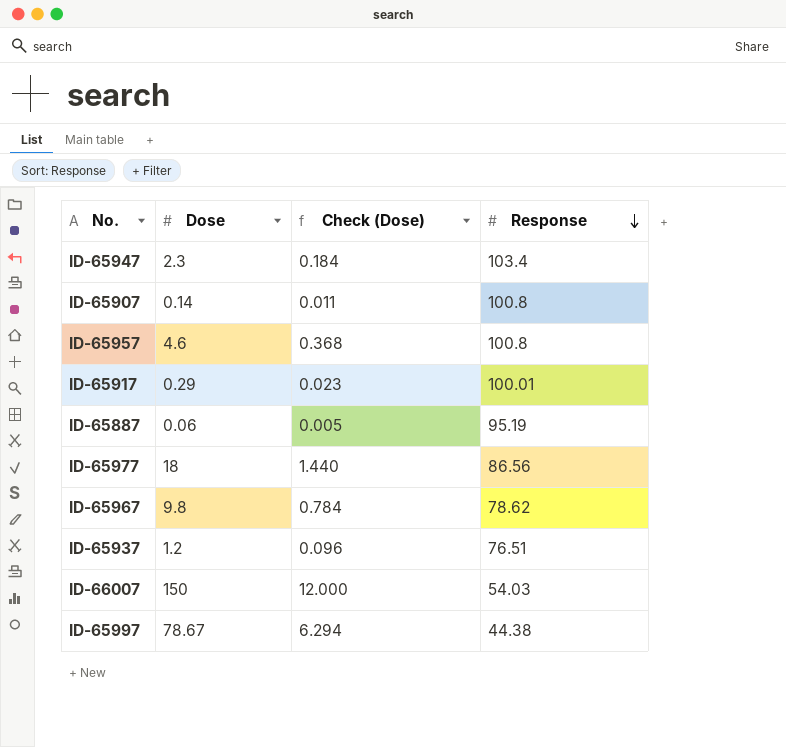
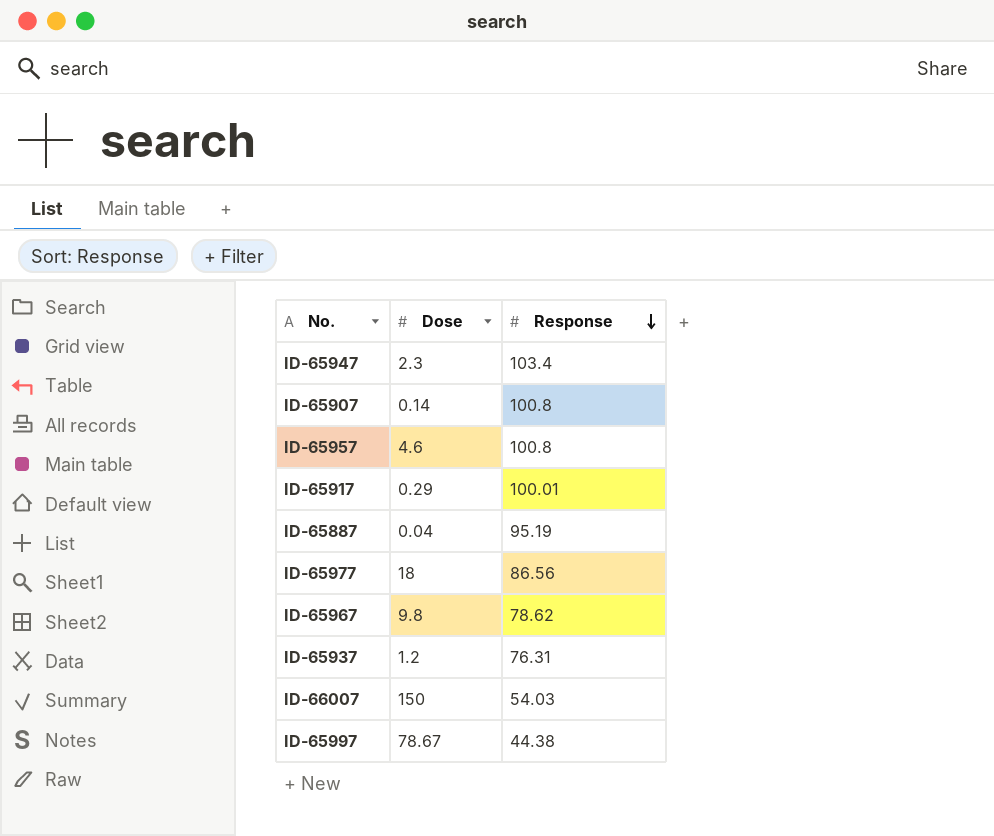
column Check (Dose) | formula: [Dose] * 0.08 -> none
ID-65887 | Dose: 0.06 -> 0.04
ID-65937 | Response: 76.51 -> 76.31

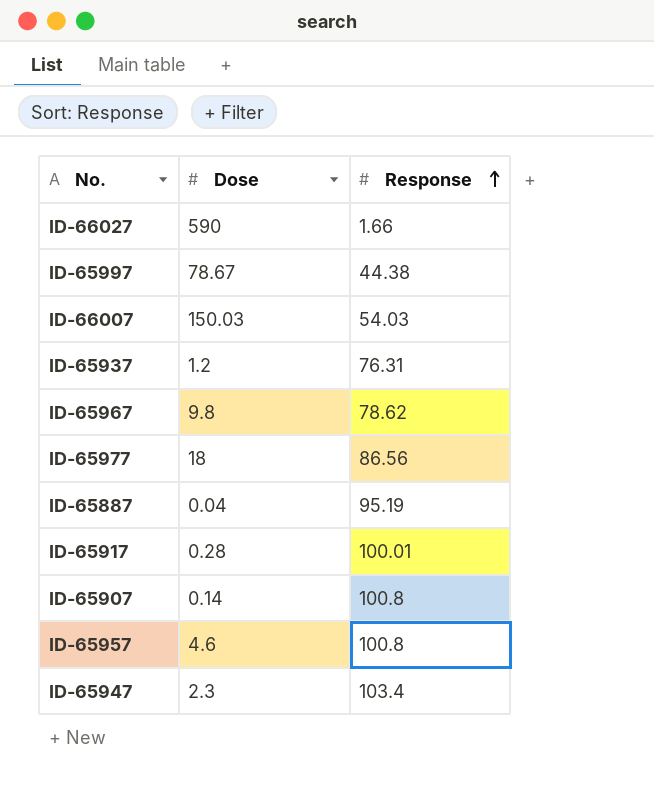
row order: Response descending -> Response ascending
row ID-66027: none -> 590 | 1.66
ID-66007 | Dose: 150 -> 150.03
ID-65917 | Dose: 0.29 -> 0.28

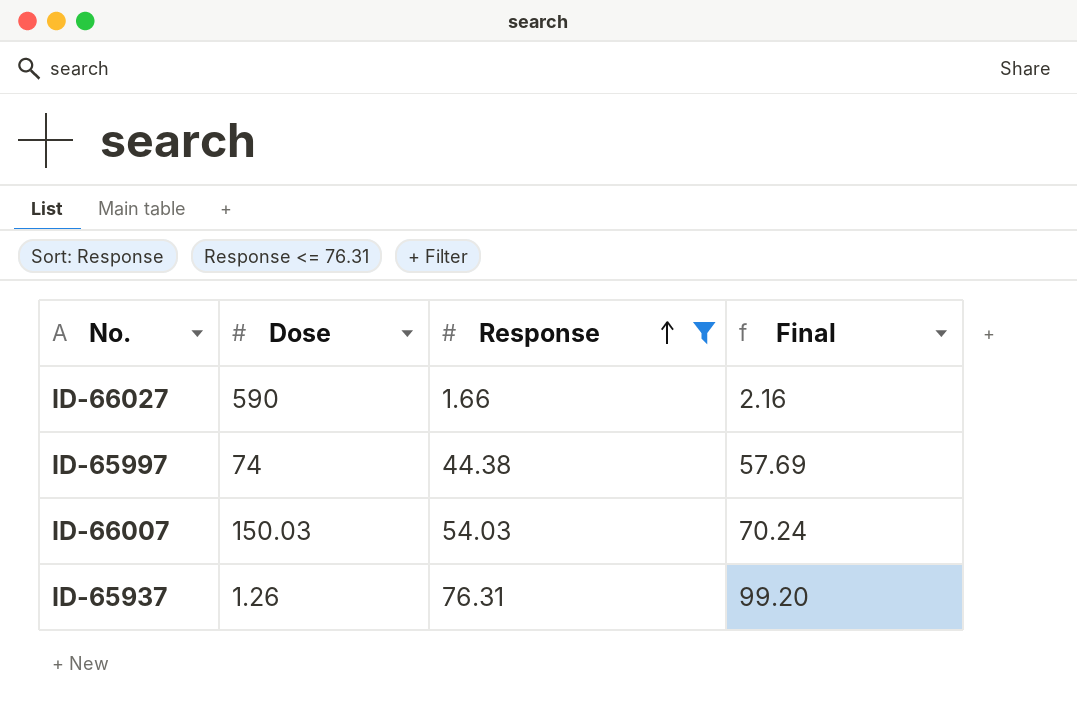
filter: none -> Response <= 76.31
column Final | formula: none -> [Response] * 1.3
ID-65997 | Dose: 78.67 -> 74
ID-65937 | Dose: 1.2 -> 1.26

